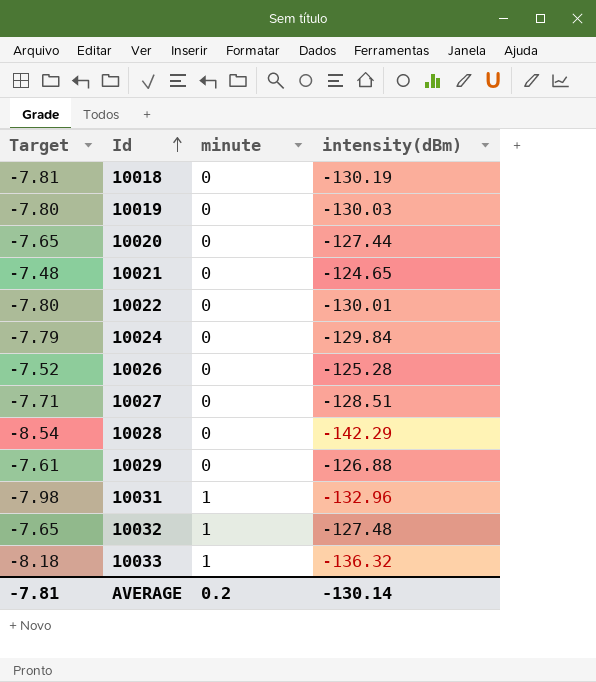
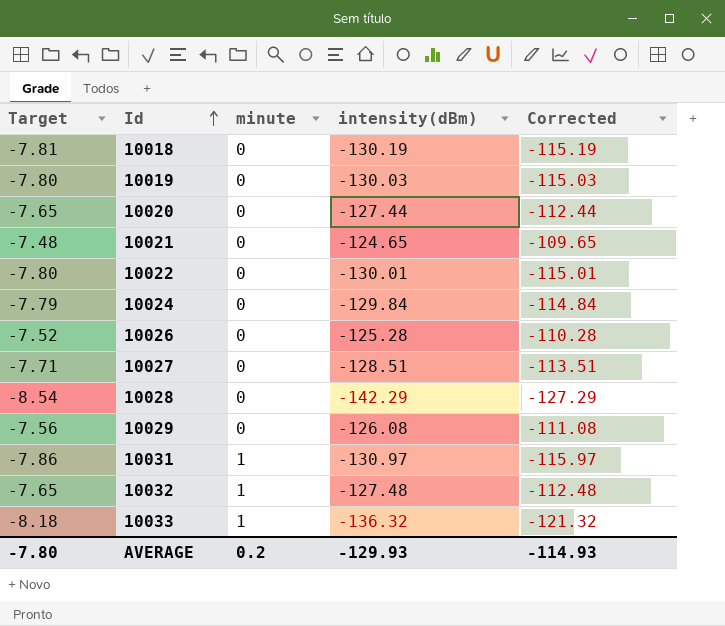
column Corrected | formula: none -> [intensity(dBm)] + 15
10029 | Target: -7.61 -> -7.56
10029 | intensity(dBm): -126.88 -> -126.08
10031 | Target: -7.98 -> -7.86
10031 | intensity(dBm): -132.96 -> -130.97
AVERAGE | Target: -7.81 -> -7.80
AVERAGE | intensity(dBm): -130.14 -> -129.93

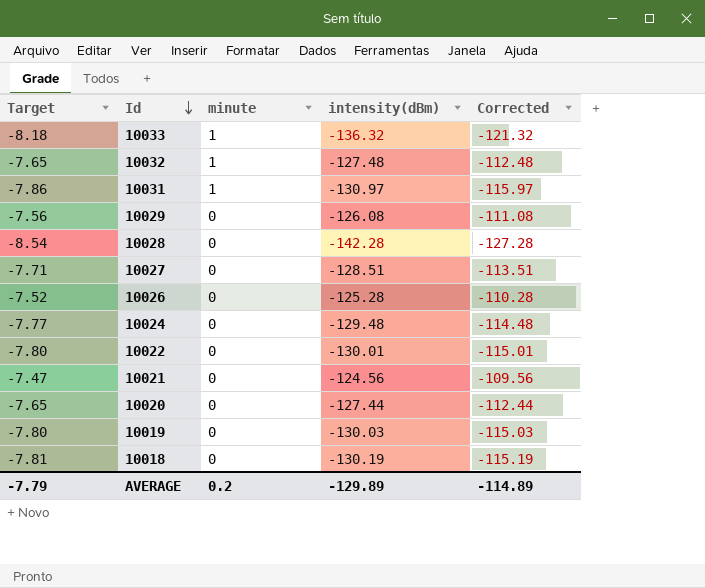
row order: Id ascending -> Id descending
10028 | intensity(dBm): -142.29 -> -142.28
10028 | Corrected: -127.29 -> -127.28
10024 | Target: -7.79 -> -7.77
10024 | intensity(dBm): -129.84 -> -129.48
10024 | Corrected: -114.84 -> -114.48
10021 | Target: -7.48 -> -7.47
10021 | intensity(dBm): -124.65 -> -124.56
10021 | Corrected: -109.65 -> -109.56
AVERAGE | Target: -7.80 -> -7.79
AVERAGE | intensity(dBm): -129.93 -> -129.89
AVERAGE | Corrected: -114.93 -> -114.89

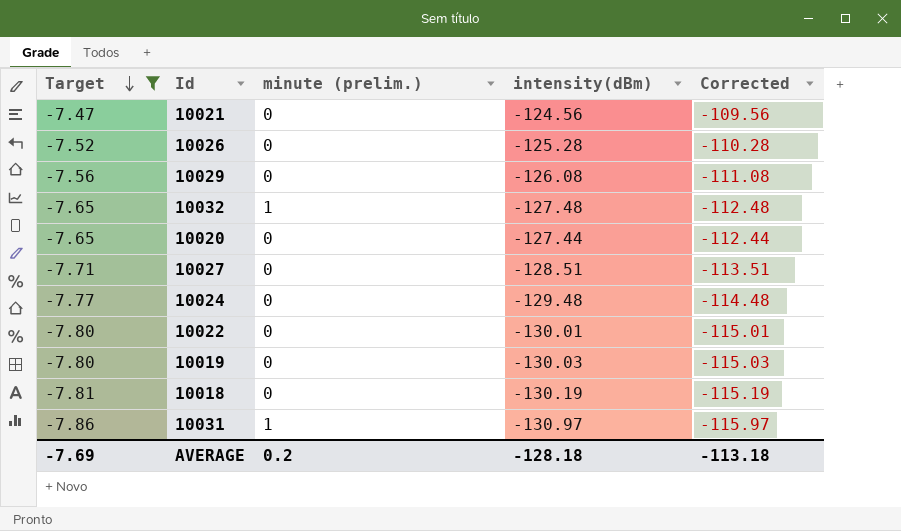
filter: none -> Target >= -7.86
row order: Id descending -> Target descending
column name: minute -> minute (prelim.)
AVERAGE | Target: -7.79 -> -7.69
AVERAGE | intensity(dBm): -129.89 -> -128.18
AVERAGE | Corrected: -114.89 -> -113.18

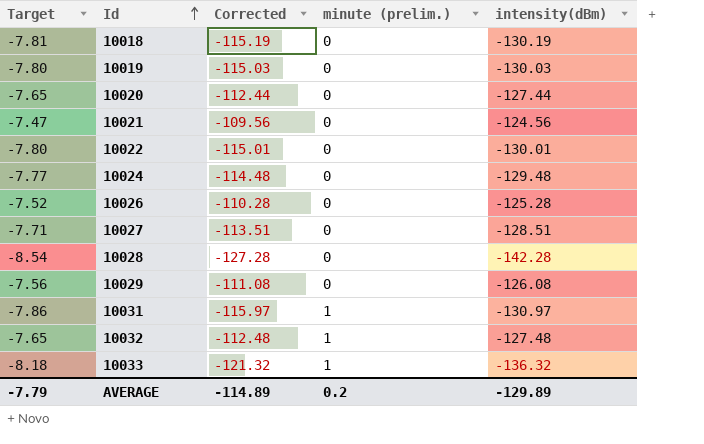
filter: Target >= -7.86 -> none
row order: Target descending -> Id ascending
column Corrected | position: 5 -> 3
AVERAGE | Target: -7.69 -> -7.79
AVERAGE | Corrected: -113.18 -> -114.89
AVERAGE | intensity(dBm): -128.18 -> -129.89

